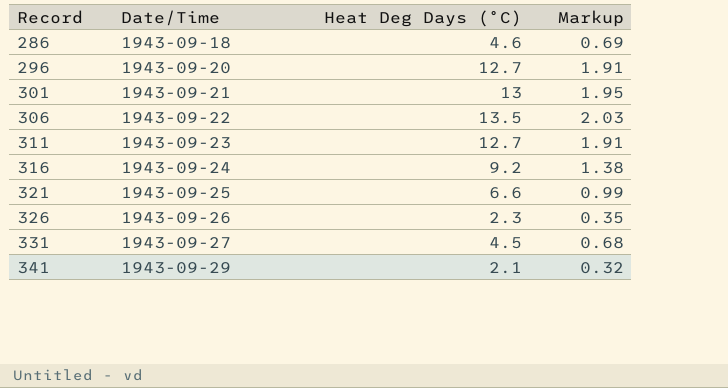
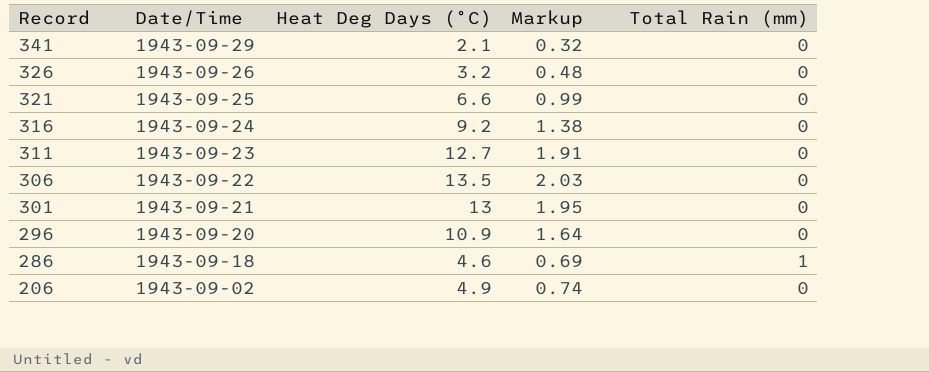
row order: Record ascending -> Record descending
column Total Rain (mm) | position: none -> 5
row 331: 1943-09-27 | 4.5 | 0.68 -> none
326 | Heat Deg Days (°C): 2.3 -> 3.2
326 | Markup: 0.35 -> 0.48
296 | Heat Deg Days (°C): 12.7 -> 10.9
296 | Markup: 1.91 -> 1.64
row 206: none -> 1943-09-02 | 4.9 | 0.74 | 0

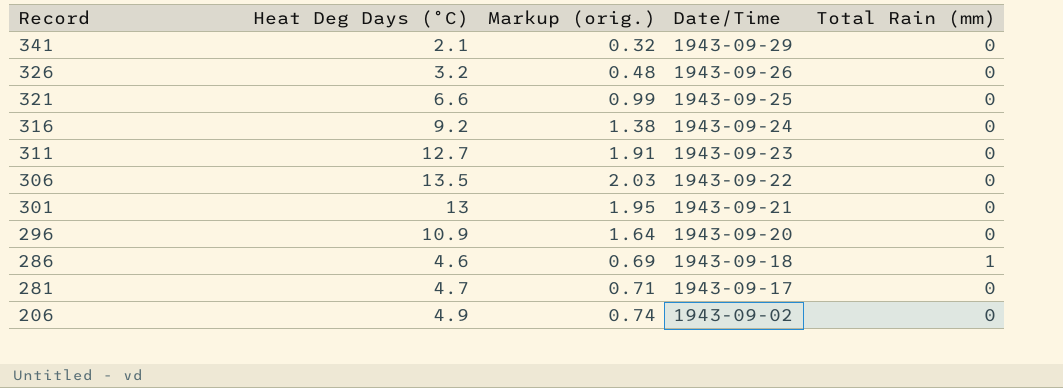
column name: Markup -> Markup (orig.)
column Date/Time | position: 2 -> 4
row 281: none -> 4.7 | 0.71 | 1943-09-17 | 0

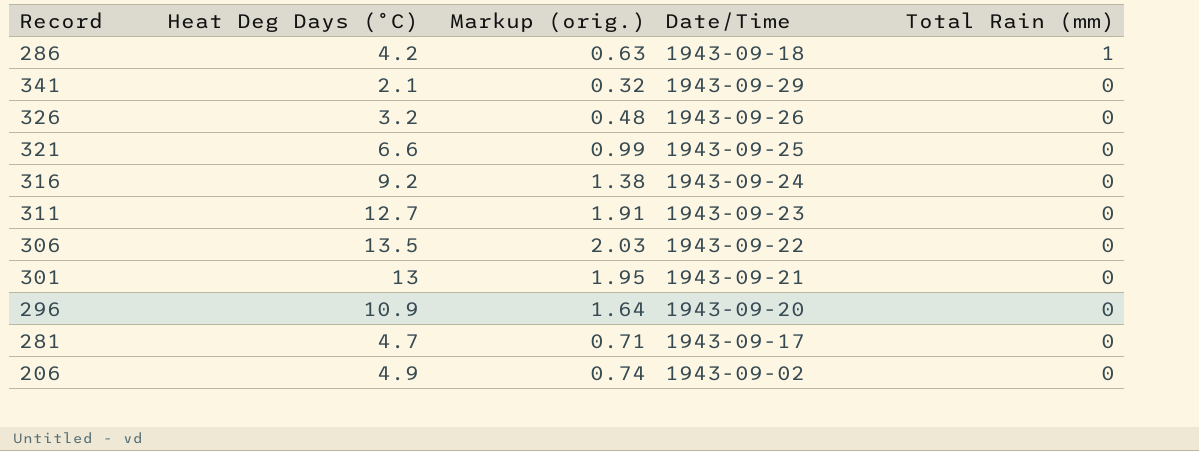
row order: Record descending -> Total Rain (mm) descending
286 | Heat Deg Days (°C): 4.6 -> 4.2
286 | Markup (orig.): 0.69 -> 0.63

